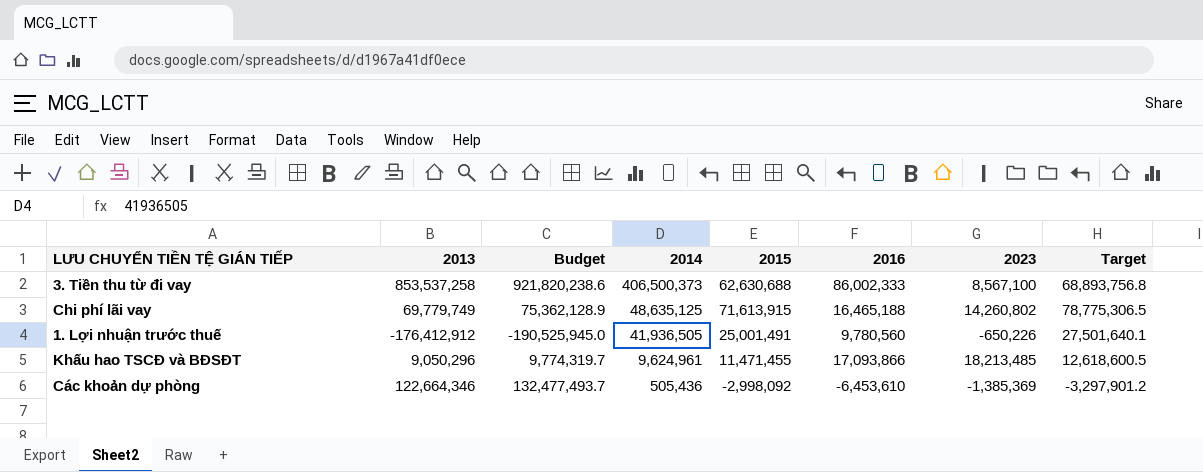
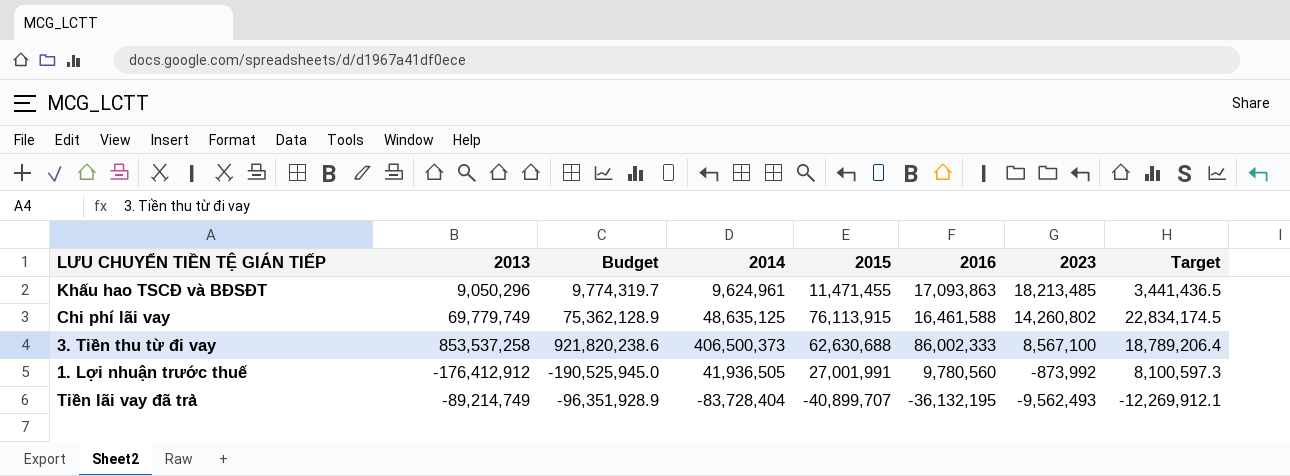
row order: 2014 descending -> 2023 descending
column Target | formula: [2015] * 1.1 -> [2015] * 0.3
row Các khoản dự phòng: 122,664,346 | 132,477,493.7 | 505,436 | -2,998,092 | -6,453,610 | -1,385,369 | -3,297,901.2 -> none
Khấu hao TSCĐ và BĐSĐT | 2016: 17,093,866 -> 17,093,863
Chi phí lãi vay | 2015: 71,613,915 -> 76,113,915
Chi phí lãi vay | 2016: 16,465,188 -> 16,461,588
1. Lợi nhuận trước thuế | 2015: 25,001,491 -> 27,001,991
1. Lợi nhuận trước thuế | 2023: -650,226 -> -873,992
row Tiền lãi vay đã trả: none -> -89,214,749 | -96,351,928.9 | -83,728,404 | -40,899,707 | -36,132,195 | -9,562,493 | -12,269,912.1

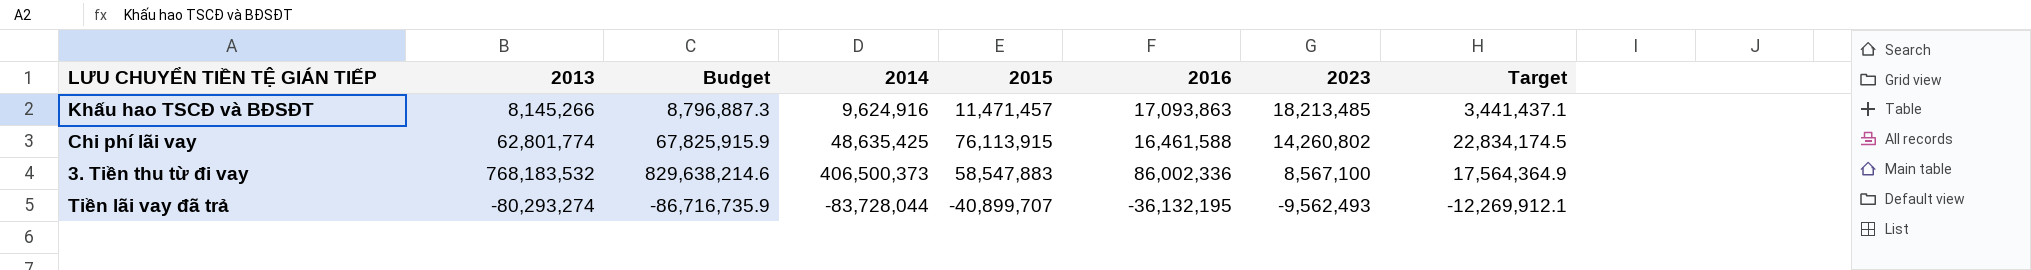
row 1. Lợi nhuận trước thuế: -176,412,912 | -190,525,945.0 | 41,936,505 | 27,001,991 | 9,780,560 | -873,992 | 8,100,597.3 -> none
Khấu hao TSCĐ và BĐSĐT | 2013: 9,050,296 -> 8,145,266
Khấu hao TSCĐ và BĐSĐT | Budget: 9,774,319.7 -> 8,796,887.3
Khấu hao TSCĐ và BĐSĐT | 2014: 9,624,961 -> 9,624,916
Khấu hao TSCĐ và BĐSĐT | 2015: 11,471,455 -> 11,471,457
Khấu hao TSCĐ và BĐSĐT | Target: 3,441,436.5 -> 3,441,437.1
Chi phí lãi vay | 2013: 69,779,749 -> 62,801,774
Chi phí lãi vay | Budget: 75,362,128.9 -> 67,825,915.9
Chi phí lãi vay | 2014: 48,635,125 -> 48,635,425
3. Tiền thu từ đi vay | 2013: 853,537,258 -> 768,183,532
3. Tiền thu từ đi vay | Budget: 921,820,238.6 -> 829,638,214.6
3. Tiền thu từ đi vay | 2015: 62,630,688 -> 58,547,883
3. Tiền thu từ đi vay | 2016: 86,002,333 -> 86,002,336
3. Tiền thu từ đi vay | Target: 18,789,206.4 -> 17,564,364.9
Tiền lãi vay đã trả | 2013: -89,214,749 -> -80,293,274
Tiền lãi vay đã trả | Budget: -96,351,928.9 -> -86,716,735.9
Tiền lãi vay đã trả | 2014: -83,728,404 -> -83,728,044

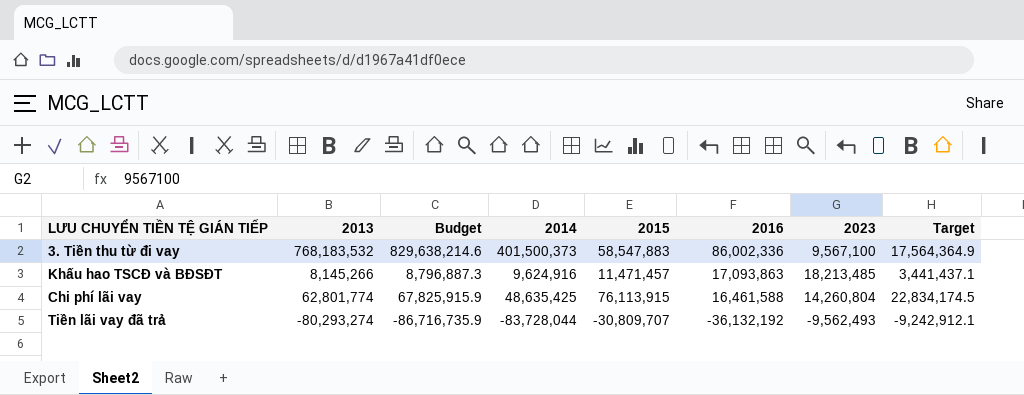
row order: 2023 descending -> 2016 descending
3. Tiền thu từ đi vay | 2014: 406,500,373 -> 401,500,373
3. Tiền thu từ đi vay | 2023: 8,567,100 -> 9,567,100
Chi phí lãi vay | 2023: 14,260,802 -> 14,260,804
Tiền lãi vay đã trả | 2015: -40,899,707 -> -30,809,707
Tiền lãi vay đã trả | 2016: -36,132,195 -> -36,132,192
Tiền lãi vay đã trả | Target: -12,269,912.1 -> -9,242,912.1

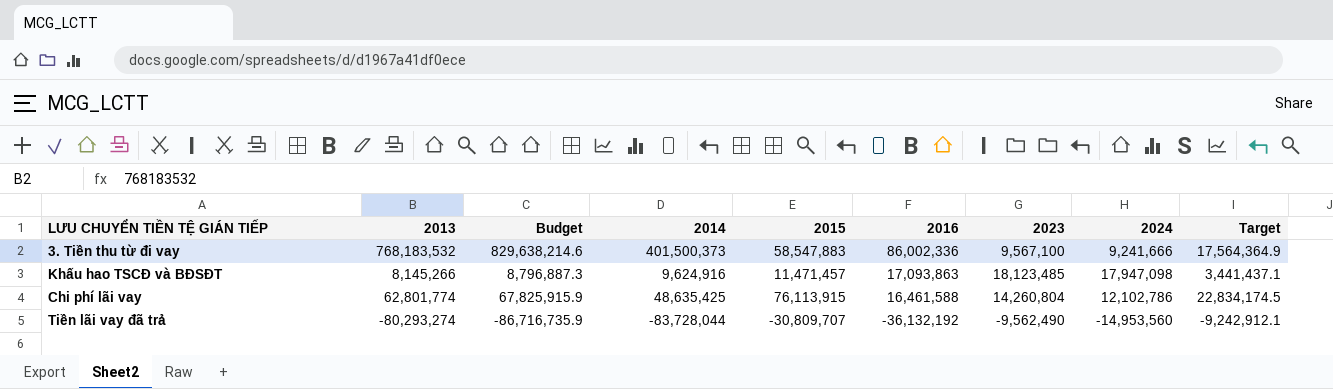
column 2024 | position: none -> 8
Khấu hao TSCĐ và BĐSĐT | 2023: 18,213,485 -> 18,123,485
Tiền lãi vay đã trả | 2023: -9,562,493 -> -9,562,490

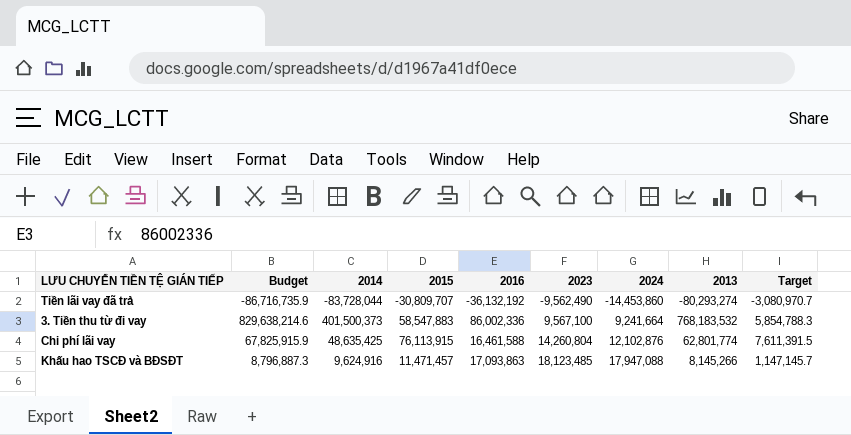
row order: 2016 descending -> 2023 ascending
column 2013 | position: 2 -> 8
column Target | formula: [2015] * 0.3 -> [2015] * 0.1
Tiền lãi vay đã trả | 2024: -14,953,560 -> -14,453,860
3. Tiền thu từ đi vay | 2024: 9,241,666 -> 9,241,664
Chi phí lãi vay | 2024: 12,102,786 -> 12,102,876
Khấu hao TSCĐ và BĐSĐT | 2024: 17,947,098 -> 17,947,088

